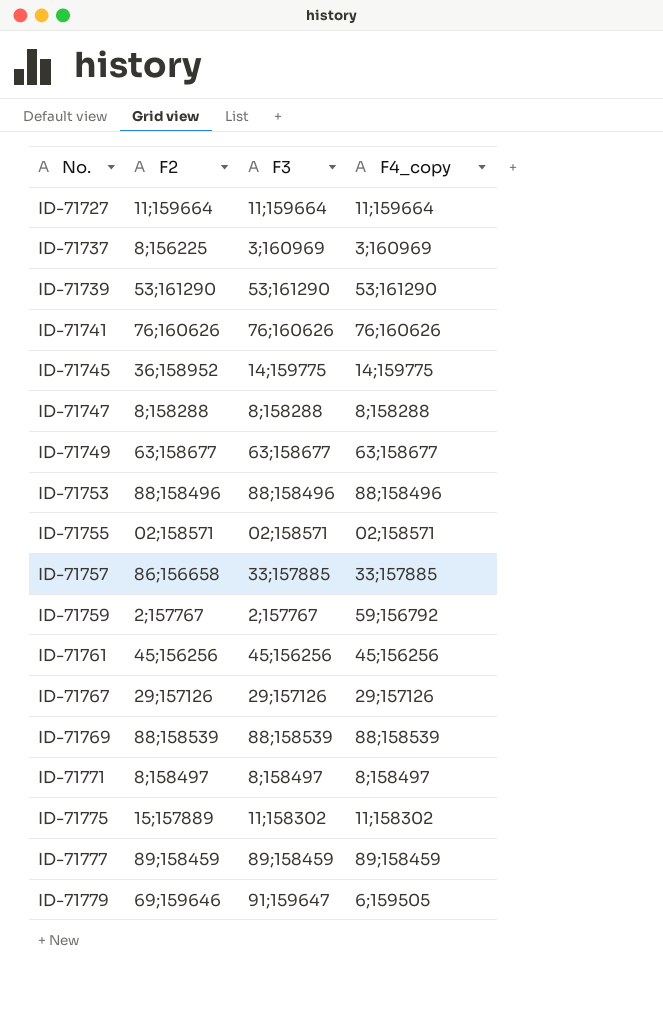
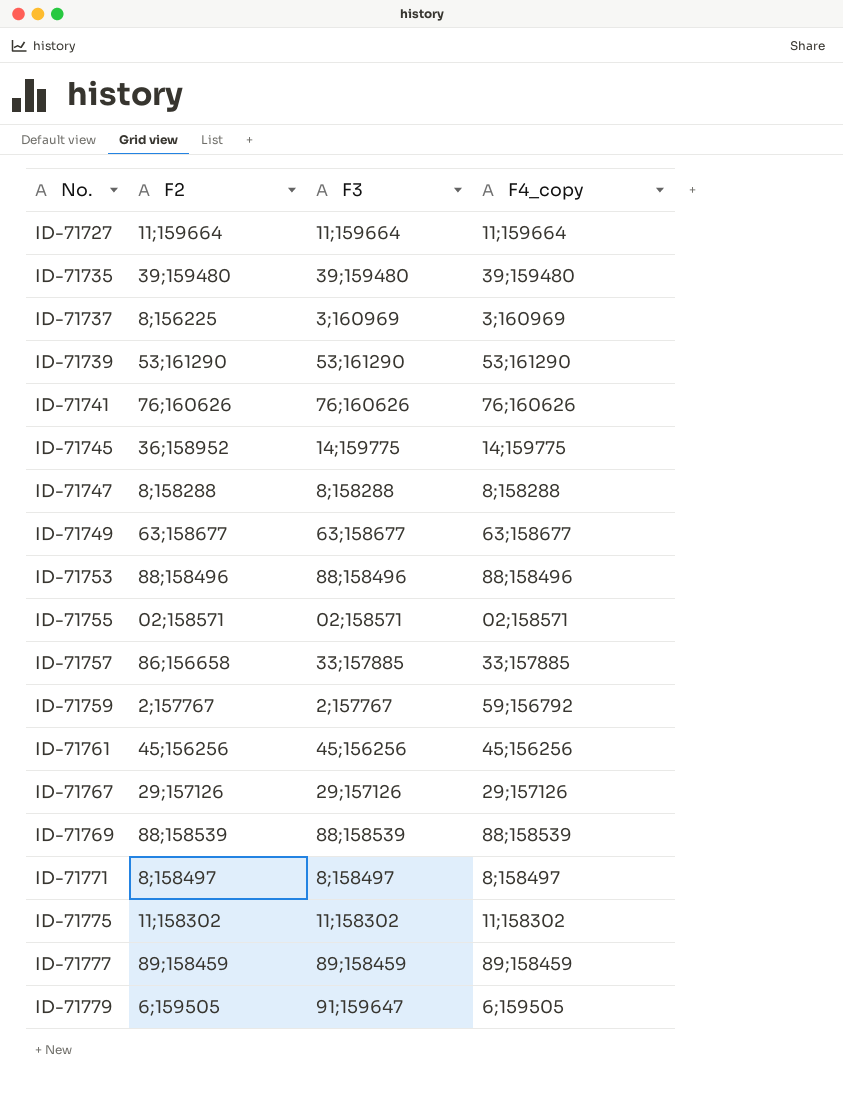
row ID-71735: none -> 39;159480 | 39;159480 | 39;159480
ID-71775 | F2: 15;157889 -> 11;158302
ID-71779 | F2: 69;159646 -> 6;159505

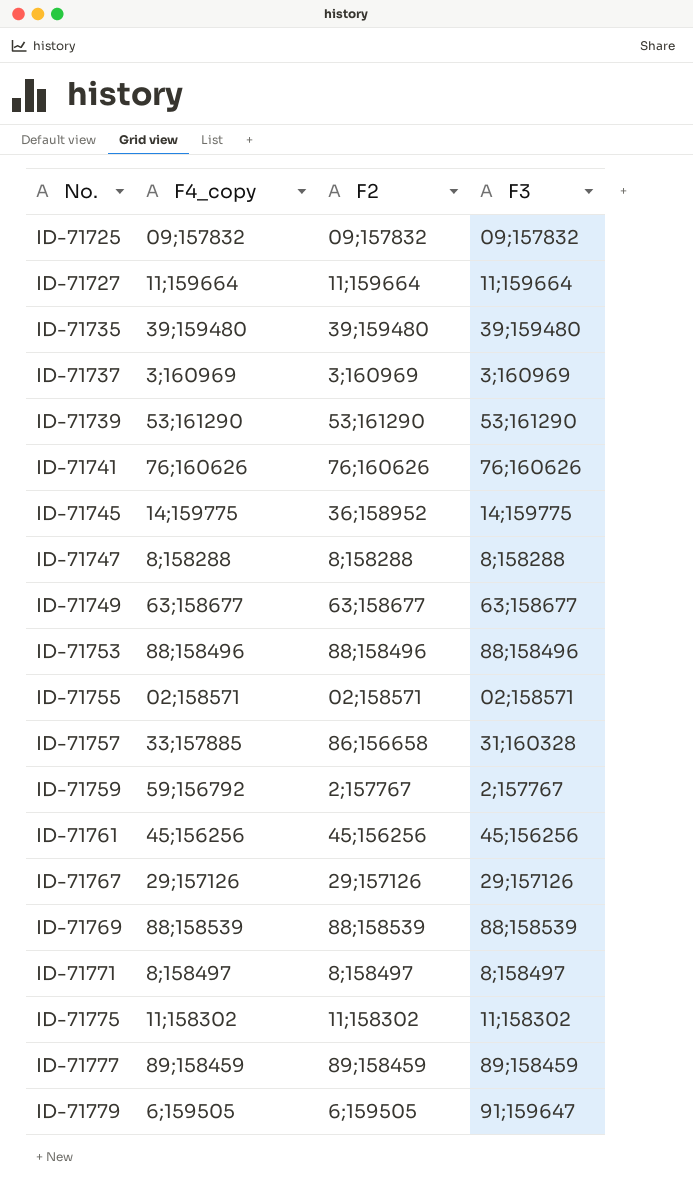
column F4_copy | position: 4 -> 2
row ID-71725: none -> 09;157832 | 09;157832 | 09;157832
ID-71737 | F2: 8;156225 -> 3;160969
ID-71757 | F3: 33;157885 -> 31;160328

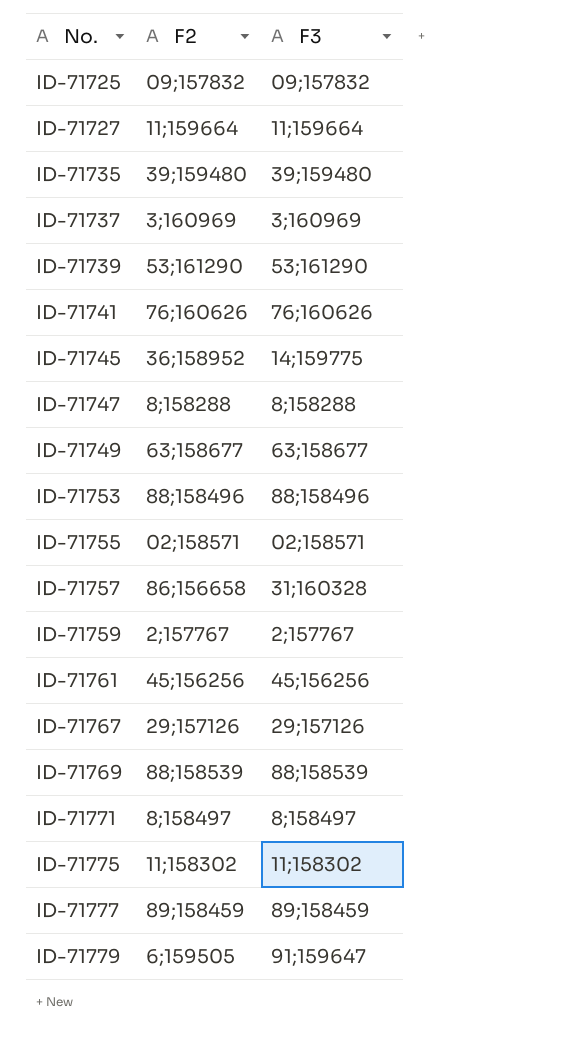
column F4_copy | position: 2 -> none

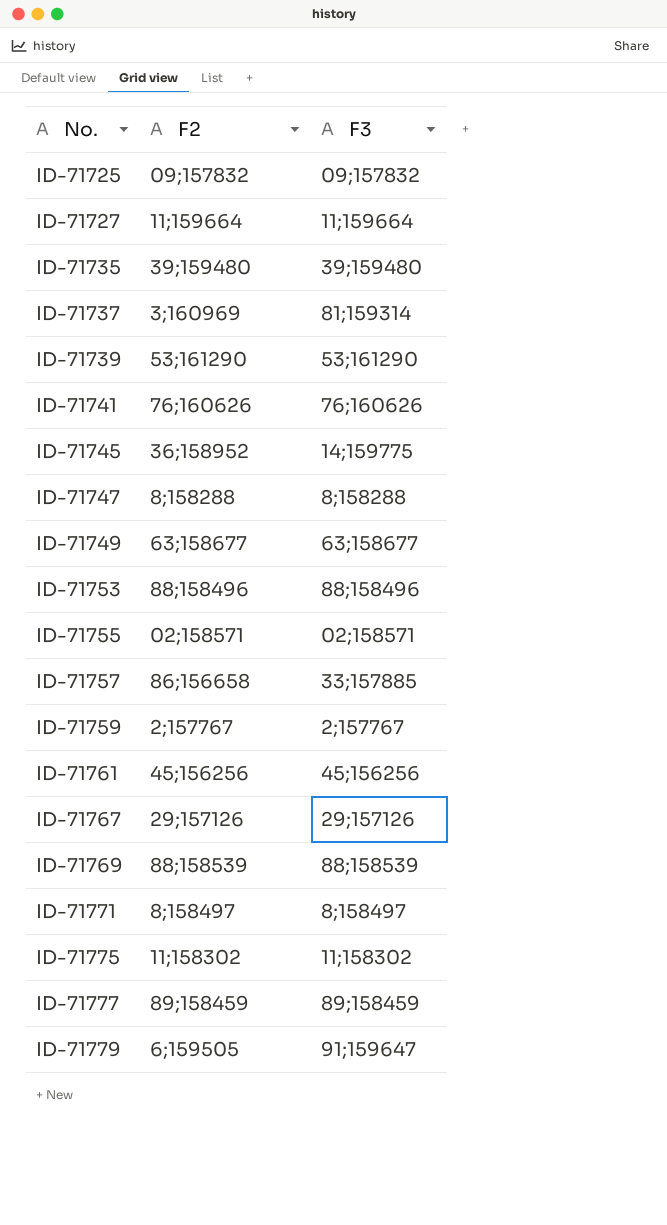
ID-71737 | F3: 3;160969 -> 81;159314
ID-71757 | F3: 31;160328 -> 33;157885

